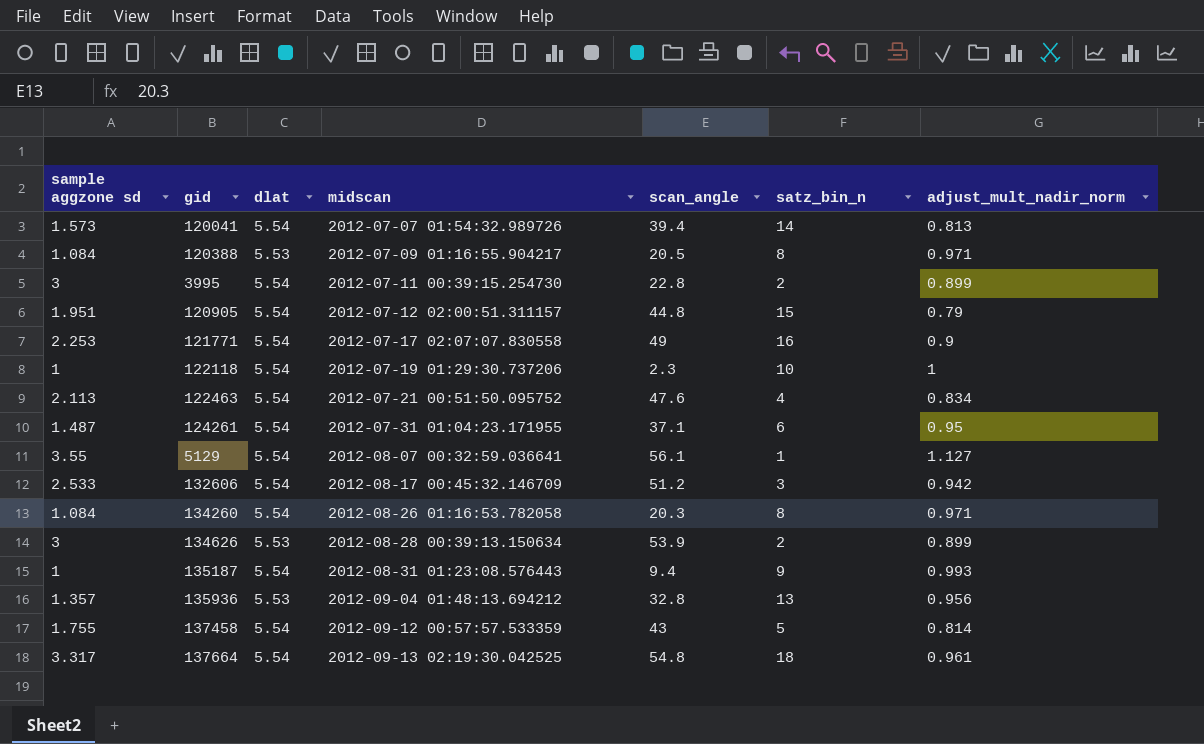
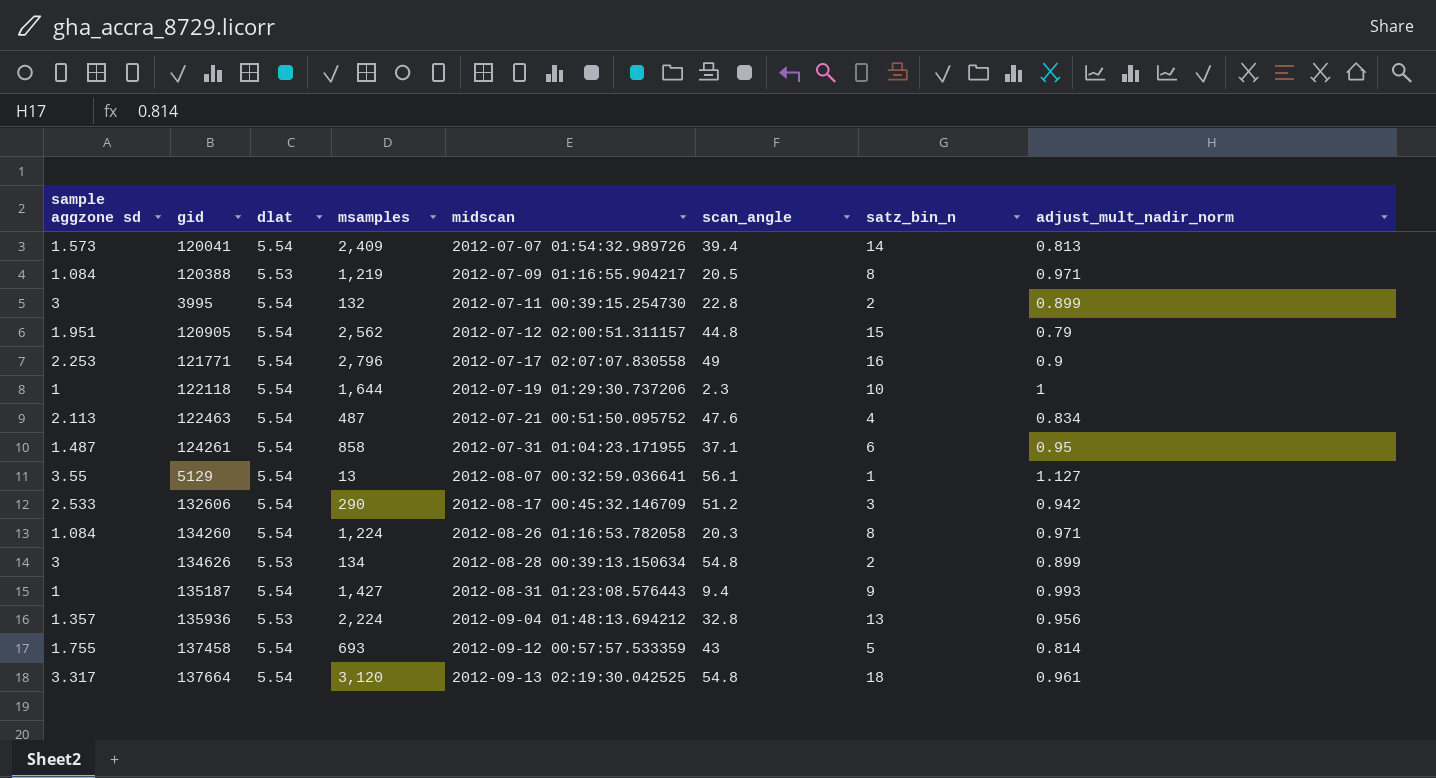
column msamples | position: none -> 4
134626 | scan_angle: 53.9 -> 54.8

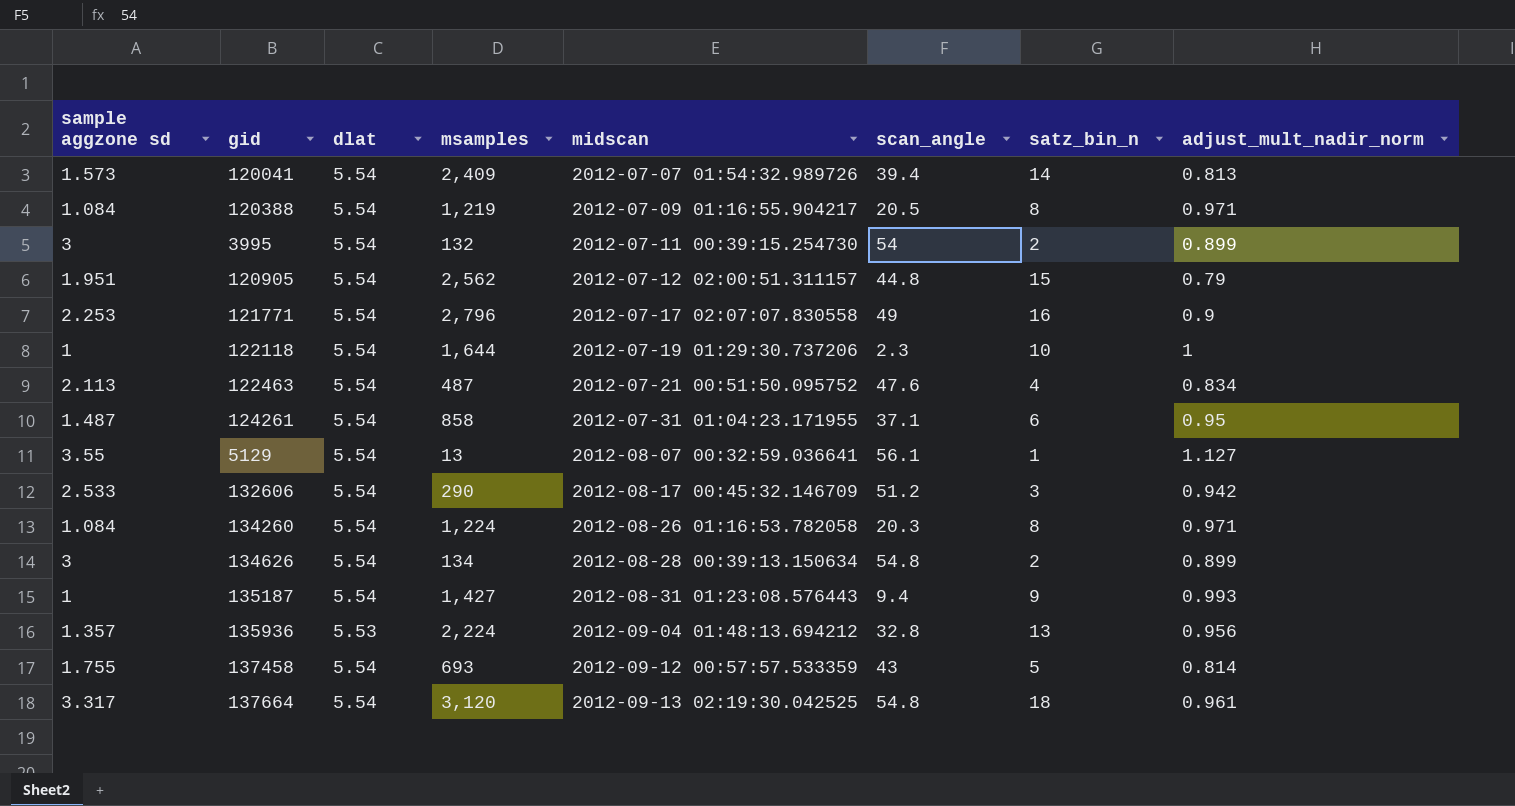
120388 | dlat: 5.53 -> 5.54
3995 | scan_angle: 22.8 -> 54
134626 | dlat: 5.53 -> 5.54

